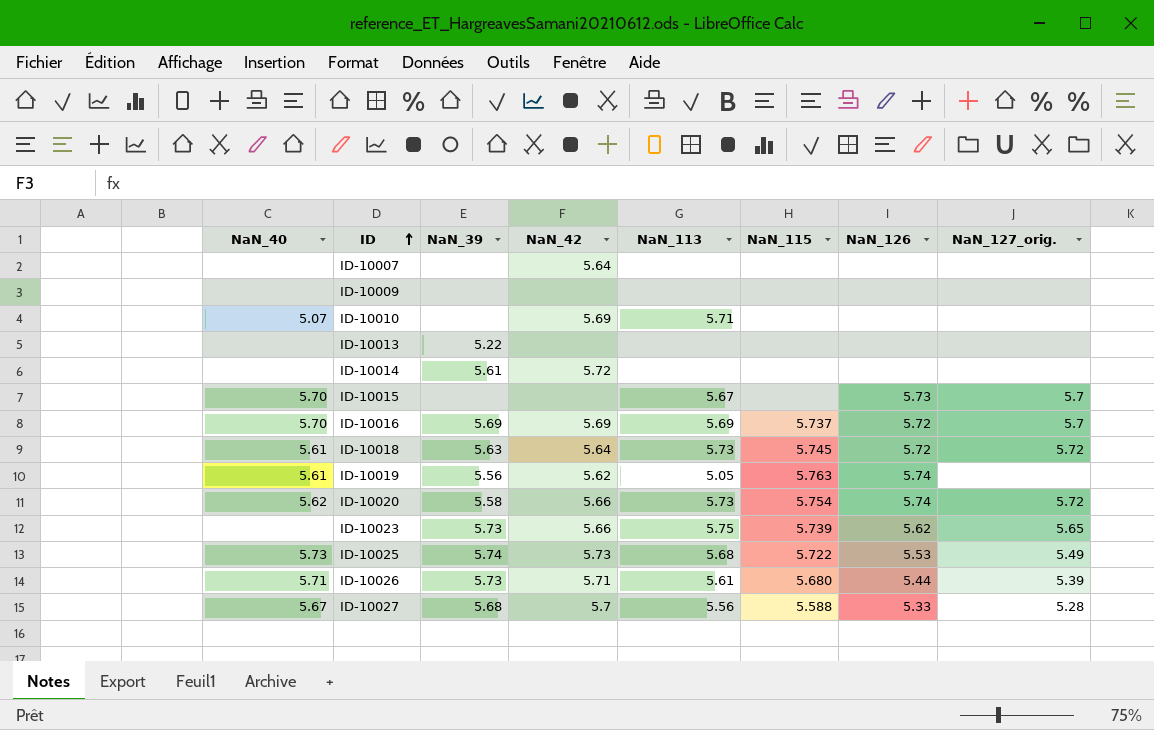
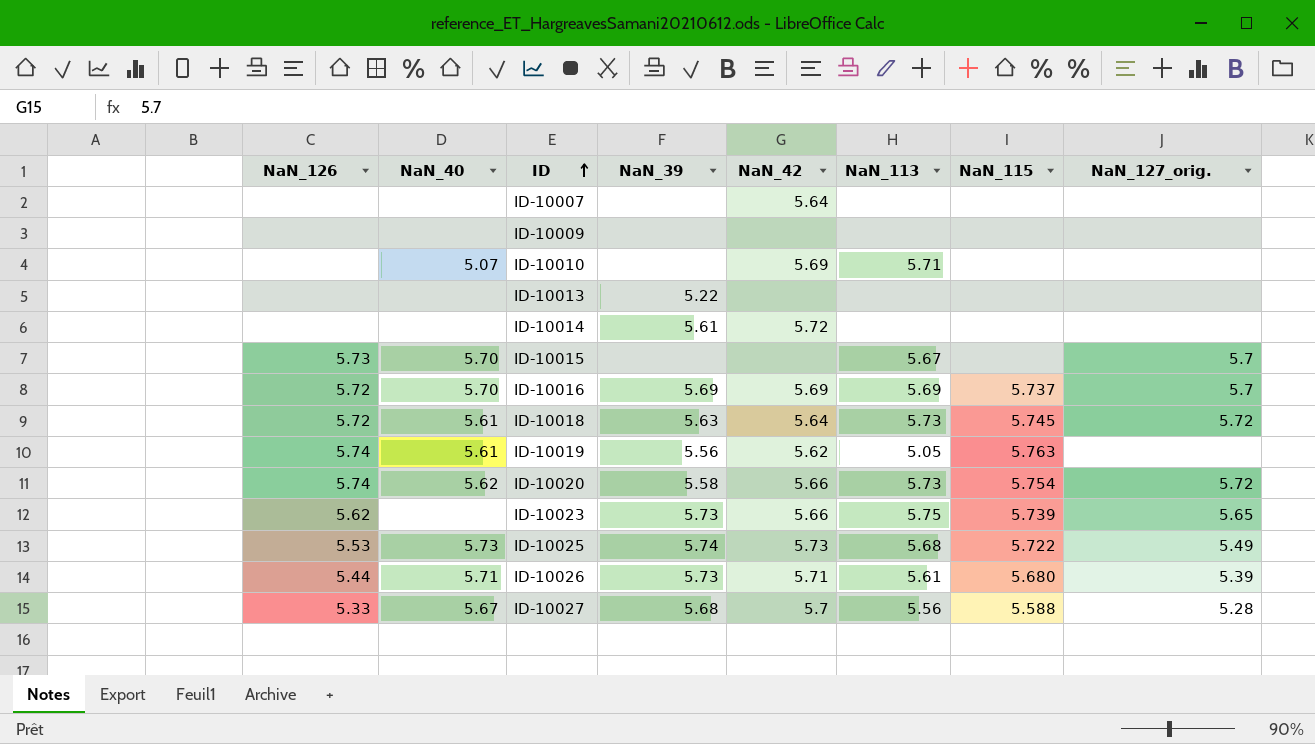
column NaN_126 | position: 7 -> 1

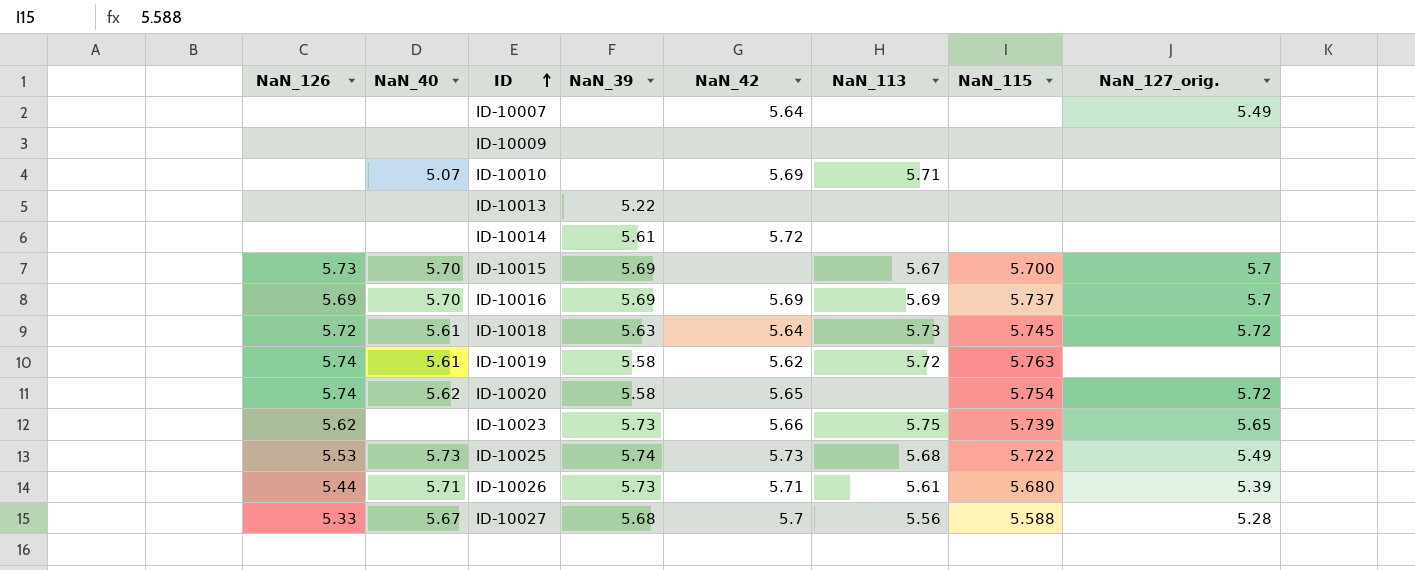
ID-10007 | NaN_127_orig.: none -> 5.49
ID-10015 | NaN_39: none -> 5.69
ID-10015 | NaN_115: none -> 5.700
ID-10016 | NaN_126: 5.72 -> 5.69
ID-10019 | NaN_39: 5.56 -> 5.58
ID-10019 | NaN_113: 5.05 -> 5.72
ID-10020 | NaN_42: 5.66 -> 5.65
ID-10020 | NaN_113: 5.73 -> none

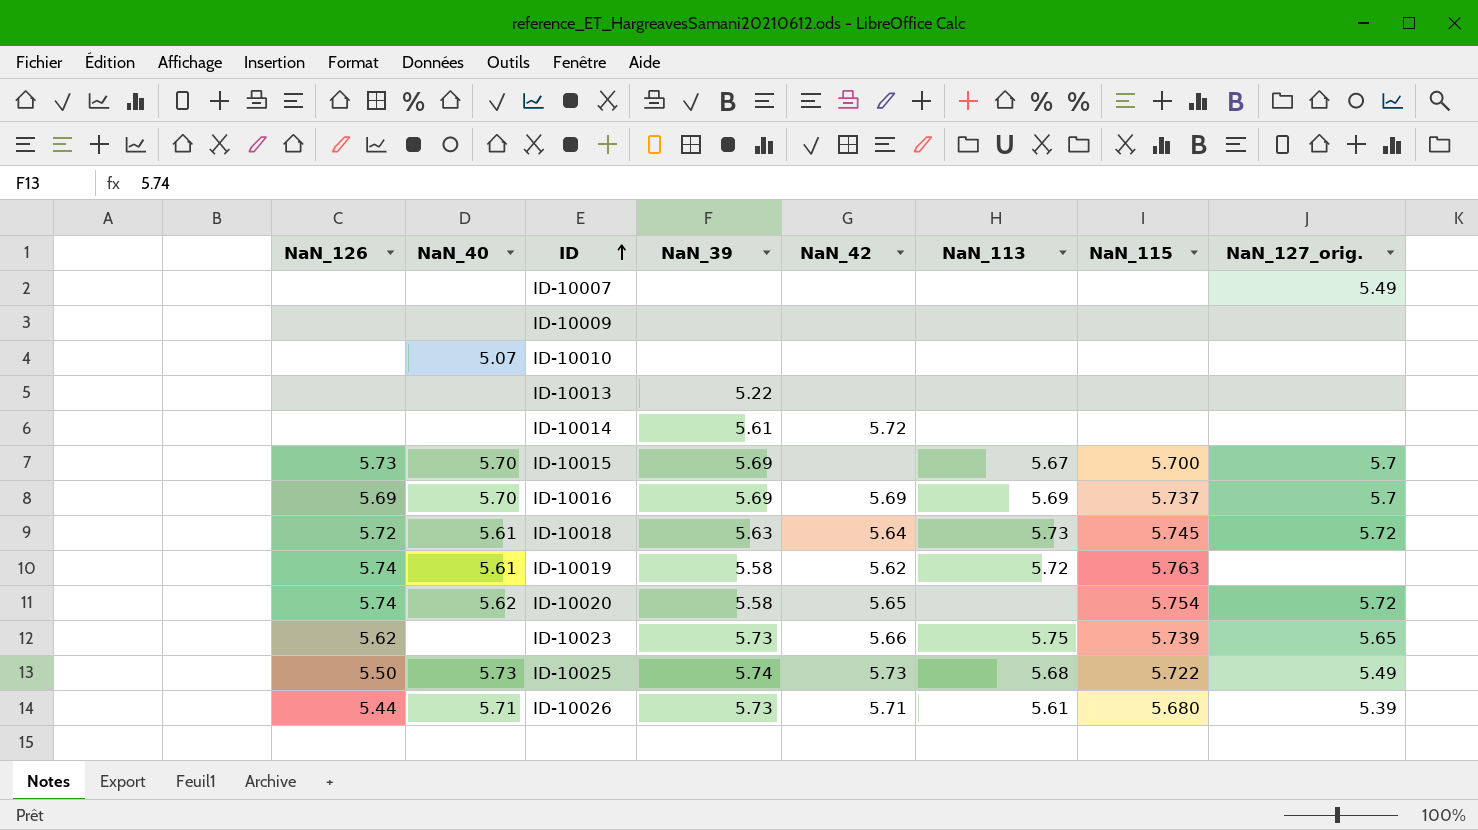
row ID-10027: 5.33 | 5.67 | 5.68 | 5.7 | 5.56 | 5.588 | 5.28 -> none
ID-10007 | NaN_42: 5.64 -> none
ID-10010 | NaN_42: 5.69 -> none
ID-10010 | NaN_113: 5.71 -> none
ID-10025 | NaN_126: 5.53 -> 5.50

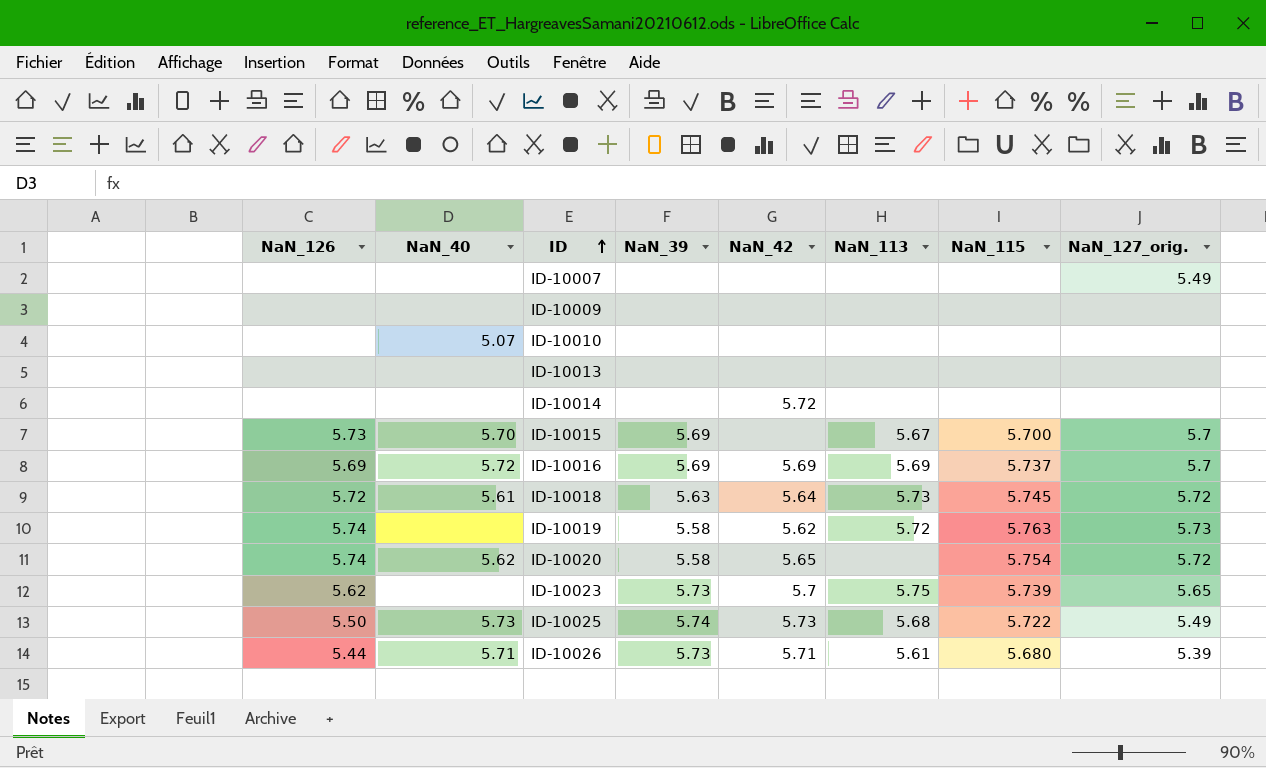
ID-10013 | NaN_39: 5.22 -> none
ID-10014 | NaN_39: 5.61 -> none
ID-10016 | NaN_40: 5.70 -> 5.72
ID-10019 | NaN_40: 5.61 -> none
ID-10019 | NaN_127_orig.: none -> 5.73
ID-10023 | NaN_42: 5.66 -> 5.7

